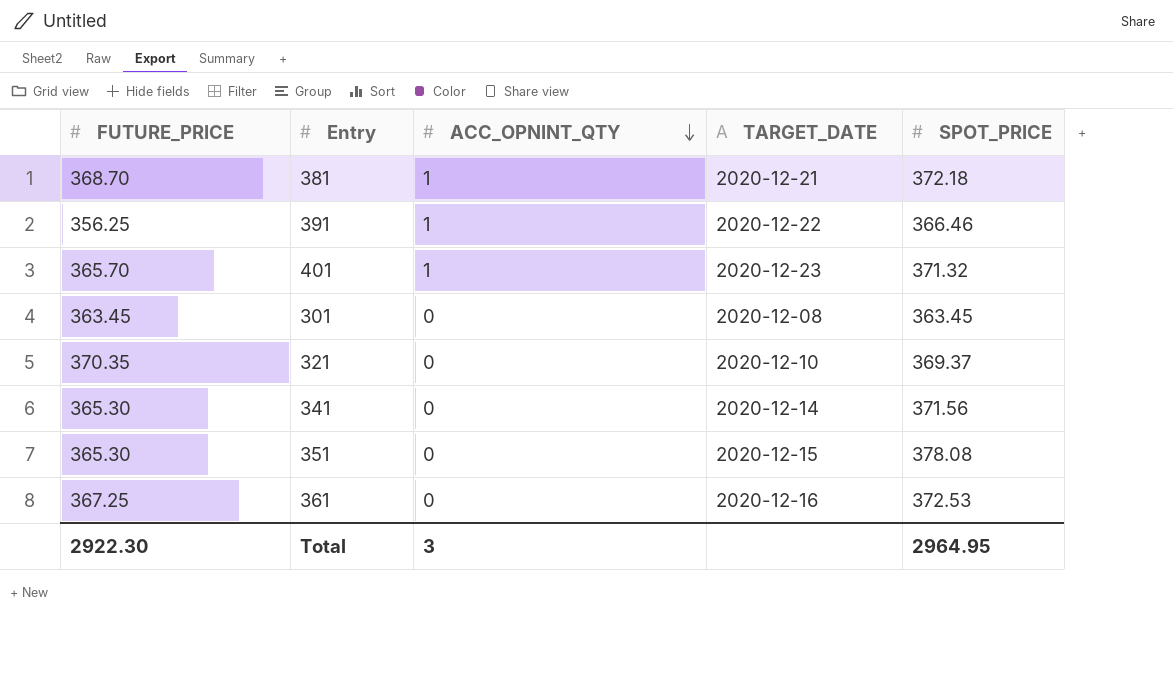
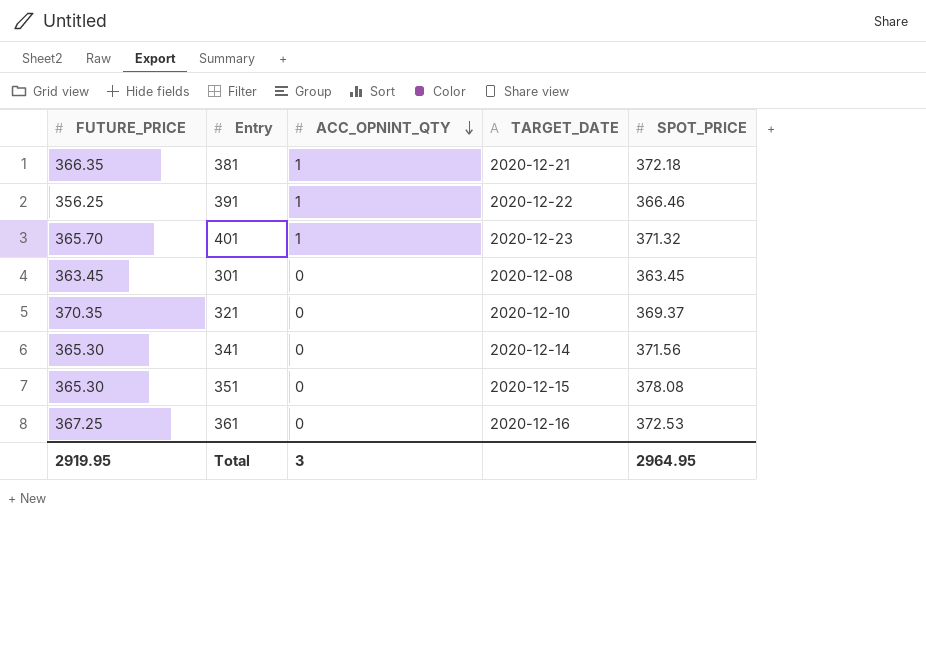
381 | FUTURE_PRICE: 368.70 -> 366.35
Total | FUTURE_PRICE: 2922.30 -> 2919.95

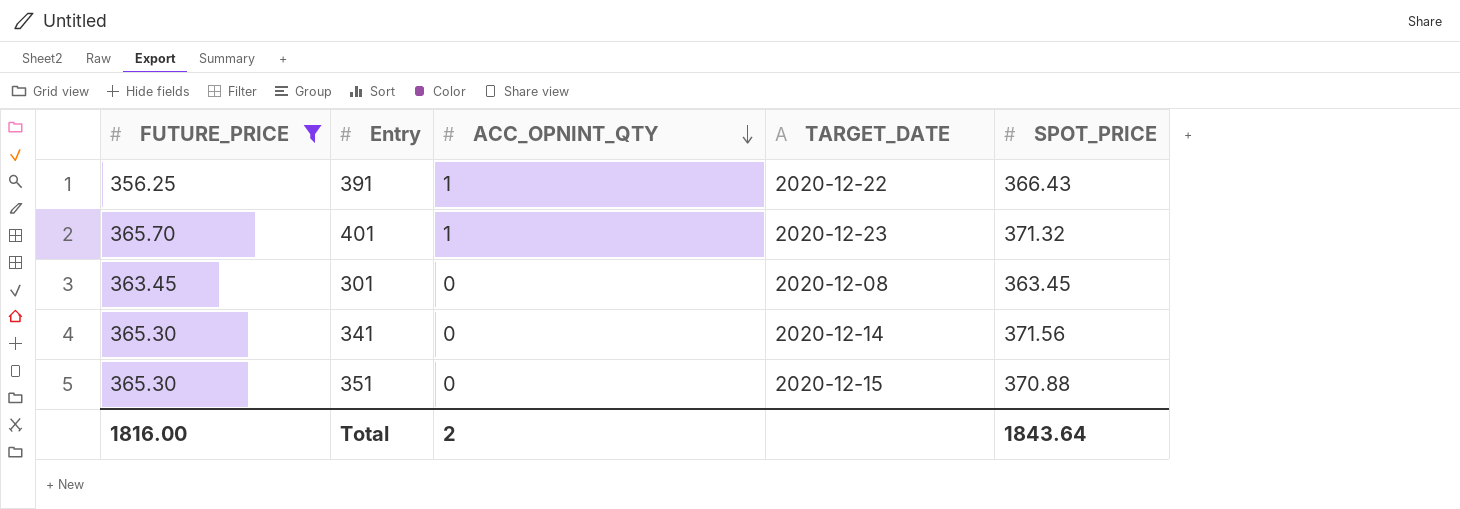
filter: none -> FUTURE_PRICE <= 365.70
391 | SPOT_PRICE: 366.46 -> 366.43
351 | SPOT_PRICE: 378.08 -> 370.88
Total | FUTURE_PRICE: 2919.95 -> 1816.00
Total | ACC_OPNINT_QTY: 3 -> 2
Total | SPOT_PRICE: 2964.95 -> 1843.64

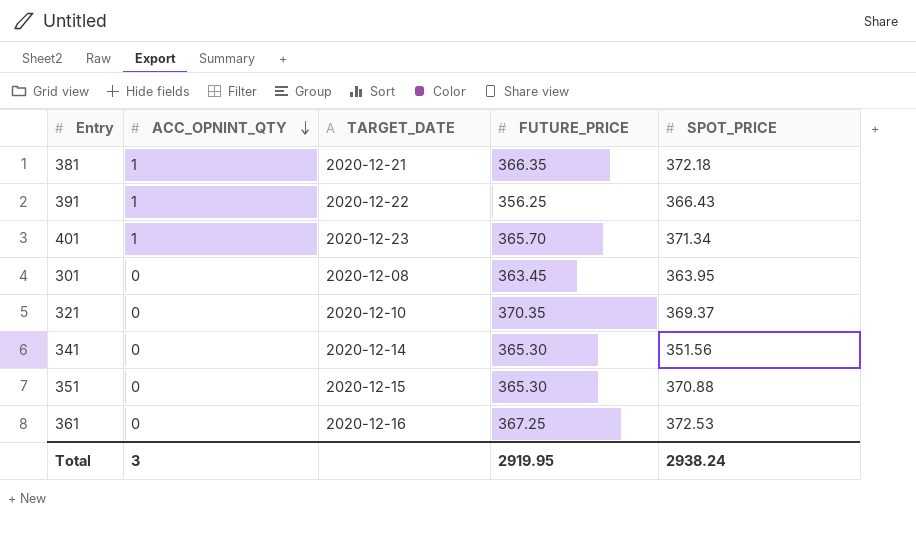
filter: FUTURE_PRICE <= 365.70 -> none
column FUTURE_PRICE | position: 1 -> 4
401 | SPOT_PRICE: 371.32 -> 371.34
301 | SPOT_PRICE: 363.45 -> 363.95
341 | SPOT_PRICE: 371.56 -> 351.56
Total | ACC_OPNINT_QTY: 2 -> 3
Total | FUTURE_PRICE: 1816.00 -> 2919.95
Total | SPOT_PRICE: 1843.64 -> 2938.24

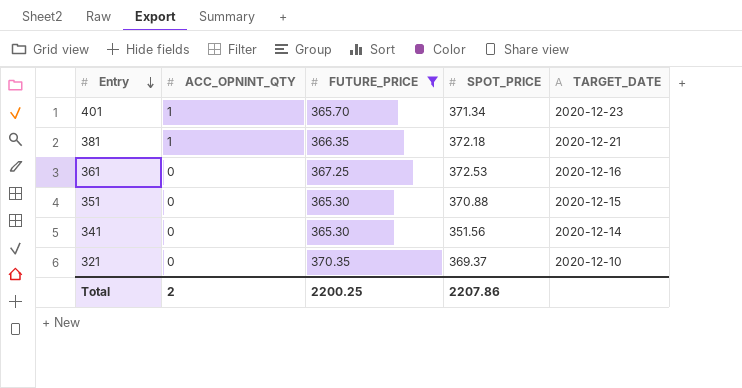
filter: none -> FUTURE_PRICE >= 365.30
row order: ACC_OPNINT_QTY descending -> Entry descending
column TARGET_DATE | position: 3 -> 5
Total | ACC_OPNINT_QTY: 3 -> 2
Total | FUTURE_PRICE: 2919.95 -> 2200.25
Total | SPOT_PRICE: 2938.24 -> 2207.86

